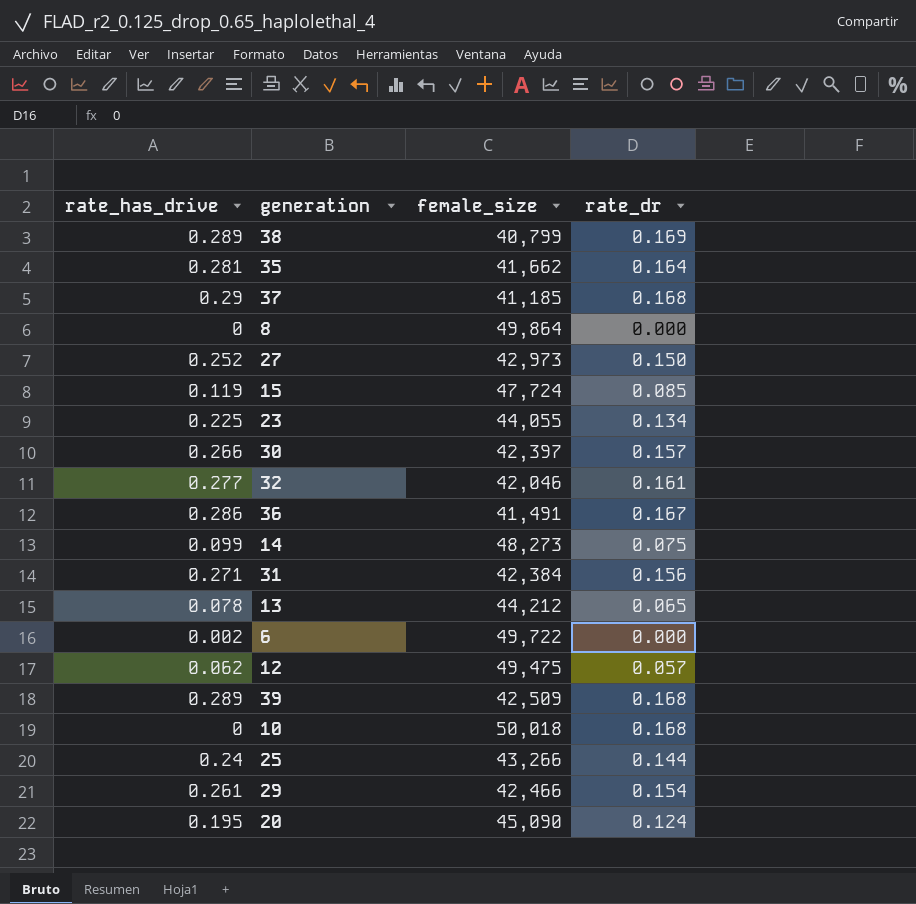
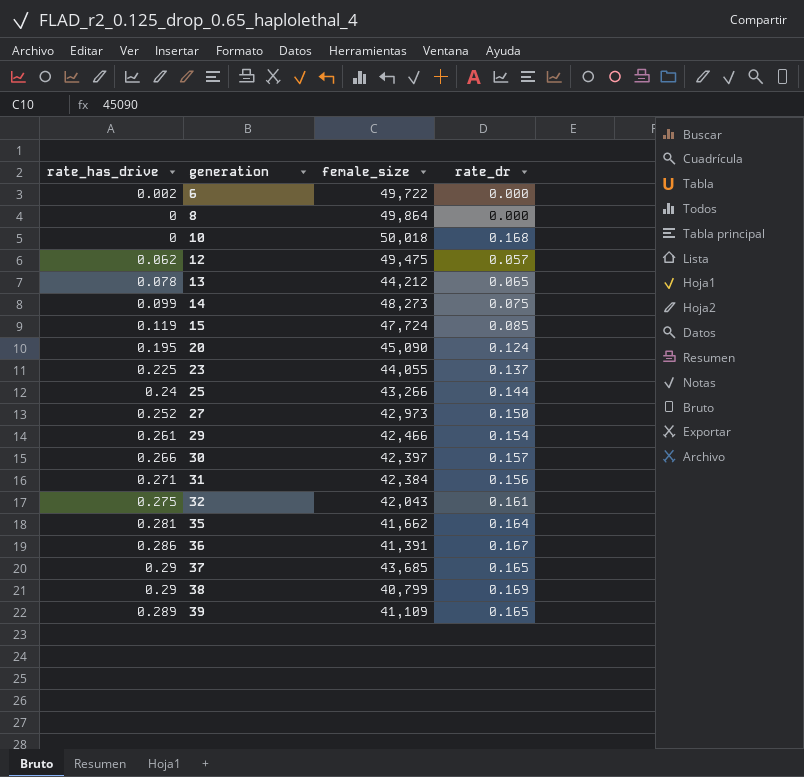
row order: none -> generation ascending
23 | rate_dr: 0.134 -> 0.137
32 | rate_has_drive: 0.277 -> 0.275
32 | female_size: 42,046 -> 42,043
36 | female_size: 41,491 -> 41,391
37 | female_size: 41,185 -> 43,685
37 | rate_dr: 0.168 -> 0.165
38 | rate_has_drive: 0.289 -> 0.29
39 | female_size: 42,509 -> 41,109
39 | rate_dr: 0.168 -> 0.165

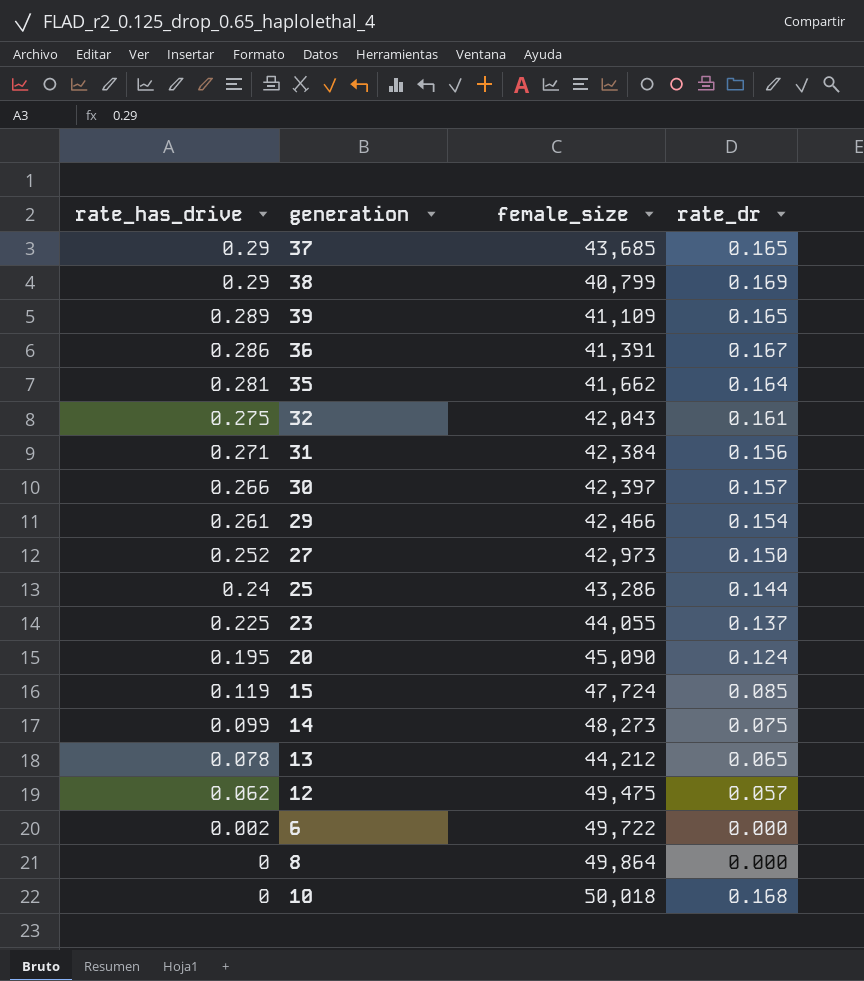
row order: generation ascending -> rate_has_drive descending
25 | female_size: 43,266 -> 43,286

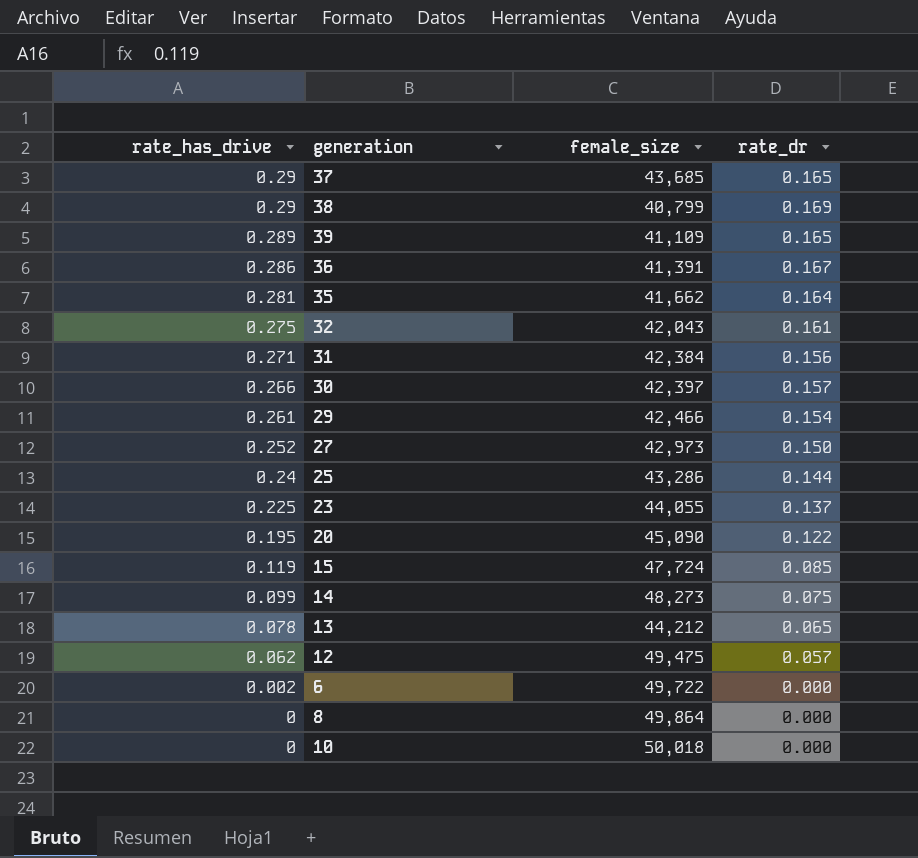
20 | rate_dr: 0.124 -> 0.122
10 | rate_dr: 0.168 -> 0.000

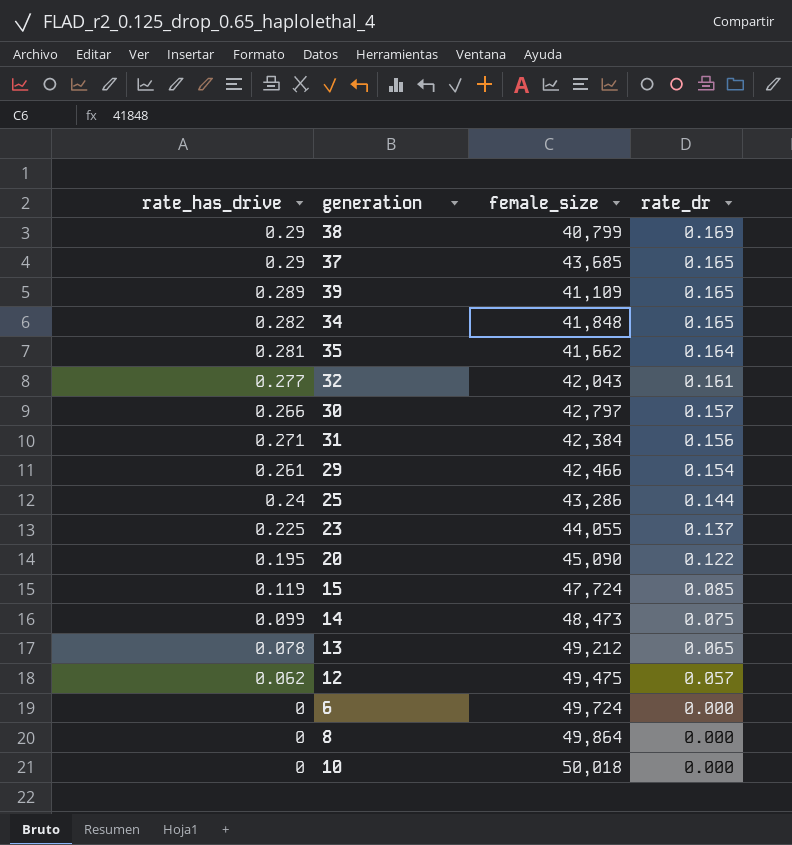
row order: rate_has_drive descending -> rate_dr descending
row 36: 0.286 | 41,391 | 0.167 -> none
row 27: 0.252 | 42,973 | 0.150 -> none
row 34: none -> 0.282 | 41,848 | 0.165
32 | rate_has_drive: 0.275 -> 0.277
30 | female_size: 42,397 -> 42,797
14 | female_size: 48,273 -> 48,473
13 | female_size: 44,212 -> 49,212
6 | rate_has_drive: 0.002 -> 0
6 | female_size: 49,722 -> 49,724

